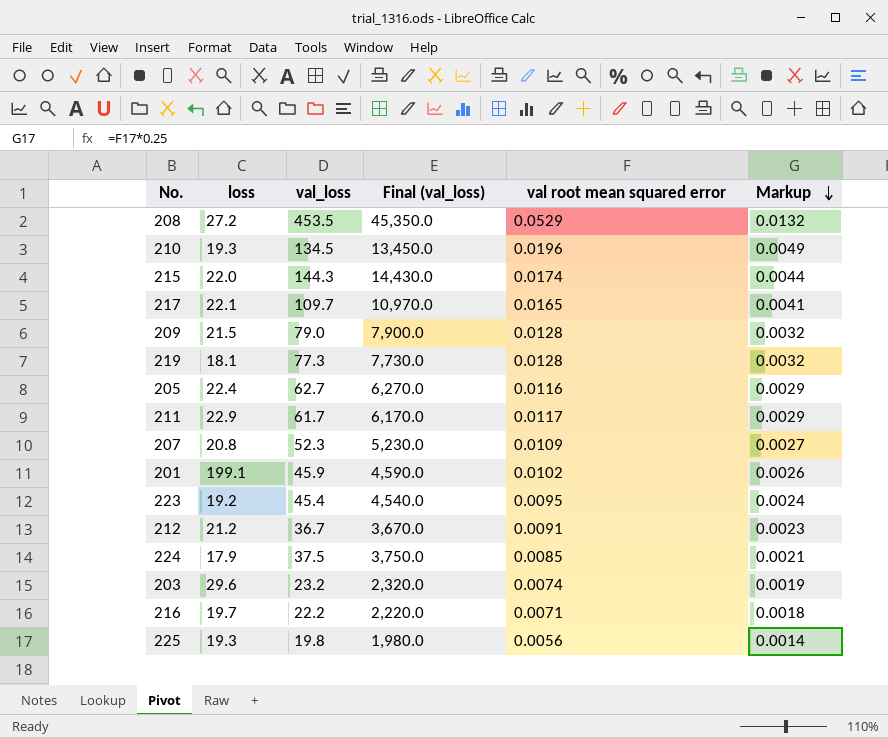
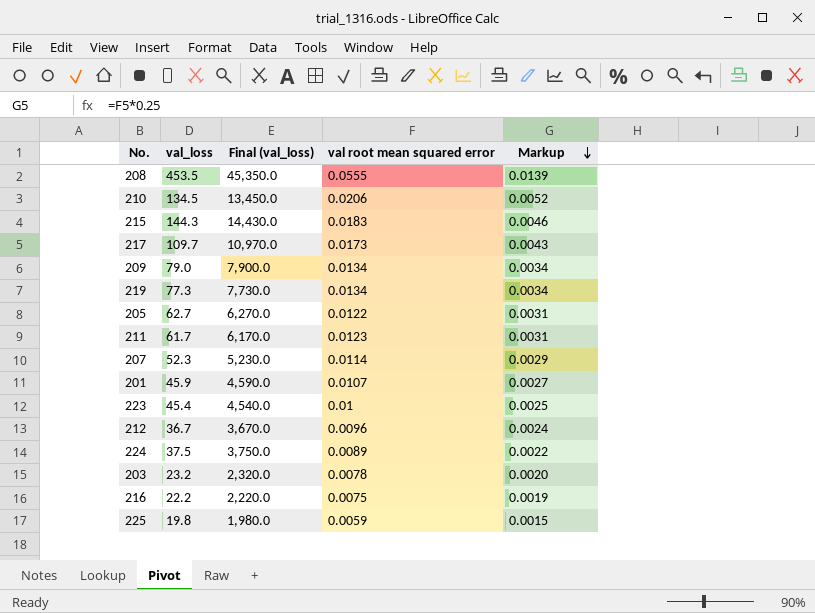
column loss | position: 2 -> none
208 | val root mean squared error: 0.0529 -> 0.0555
208 | Markup: 0.0132 -> 0.0139
210 | val root mean squared error: 0.0196 -> 0.0206
210 | Markup: 0.0049 -> 0.0052
215 | val root mean squared error: 0.0174 -> 0.0183
215 | Markup: 0.0044 -> 0.0046
217 | val root mean squared error: 0.0165 -> 0.0173
217 | Markup: 0.0041 -> 0.0043
209 | val root mean squared error: 0.0128 -> 0.0134
209 | Markup: 0.0032 -> 0.0034
219 | val root mean squared error: 0.0128 -> 0.0134
219 | Markup: 0.0032 -> 0.0034
205 | val root mean squared error: 0.0116 -> 0.0122
205 | Markup: 0.0029 -> 0.0031
211 | val root mean squared error: 0.0117 -> 0.0123
211 | Markup: 0.0029 -> 0.0031
207 | val root mean squared error: 0.0109 -> 0.0114
207 | Markup: 0.0027 -> 0.0029
201 | val root mean squared error: 0.0102 -> 0.0107
201 | Markup: 0.0026 -> 0.0027
223 | val root mean squared error: 0.0095 -> 0.01
223 | Markup: 0.0024 -> 0.0025
212 | val root mean squared error: 0.0091 -> 0.0096
212 | Markup: 0.0023 -> 0.0024
224 | val root mean squared error: 0.0085 -> 0.0089
224 | Markup: 0.0021 -> 0.0022
203 | val root mean squared error: 0.0074 -> 0.0078
203 | Markup: 0.0019 -> 0.0020
216 | val root mean squared error: 0.0071 -> 0.0075
216 | Markup: 0.0018 -> 0.0019
225 | val root mean squared error: 0.0056 -> 0.0059
225 | Markup: 0.0014 -> 0.0015

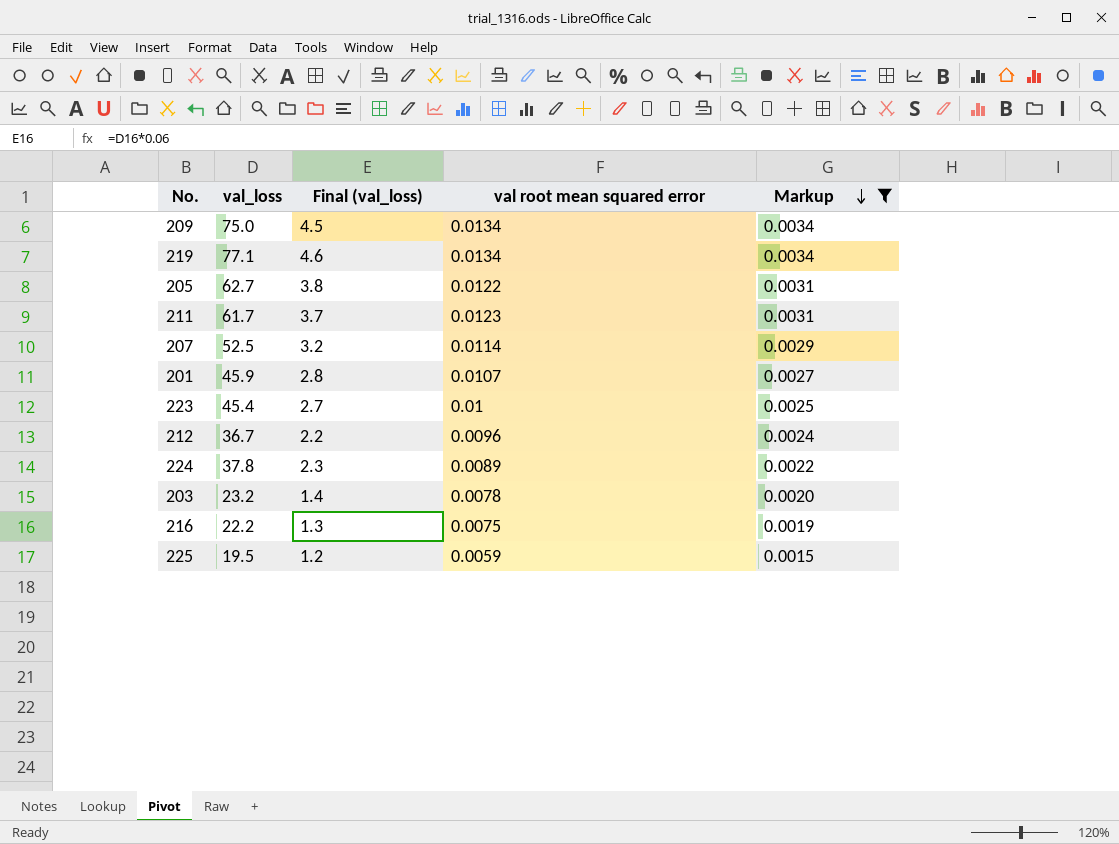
filter: none -> Markup <= 0.0034
column Final (val_loss) | formula: [val_loss] * 100 -> [val_loss] * 0.06
209 | val_loss: 79.0 -> 75.0
219 | val_loss: 77.3 -> 77.1
207 | val_loss: 52.3 -> 52.5
224 | val_loss: 37.5 -> 37.8
225 | val_loss: 19.8 -> 19.5

